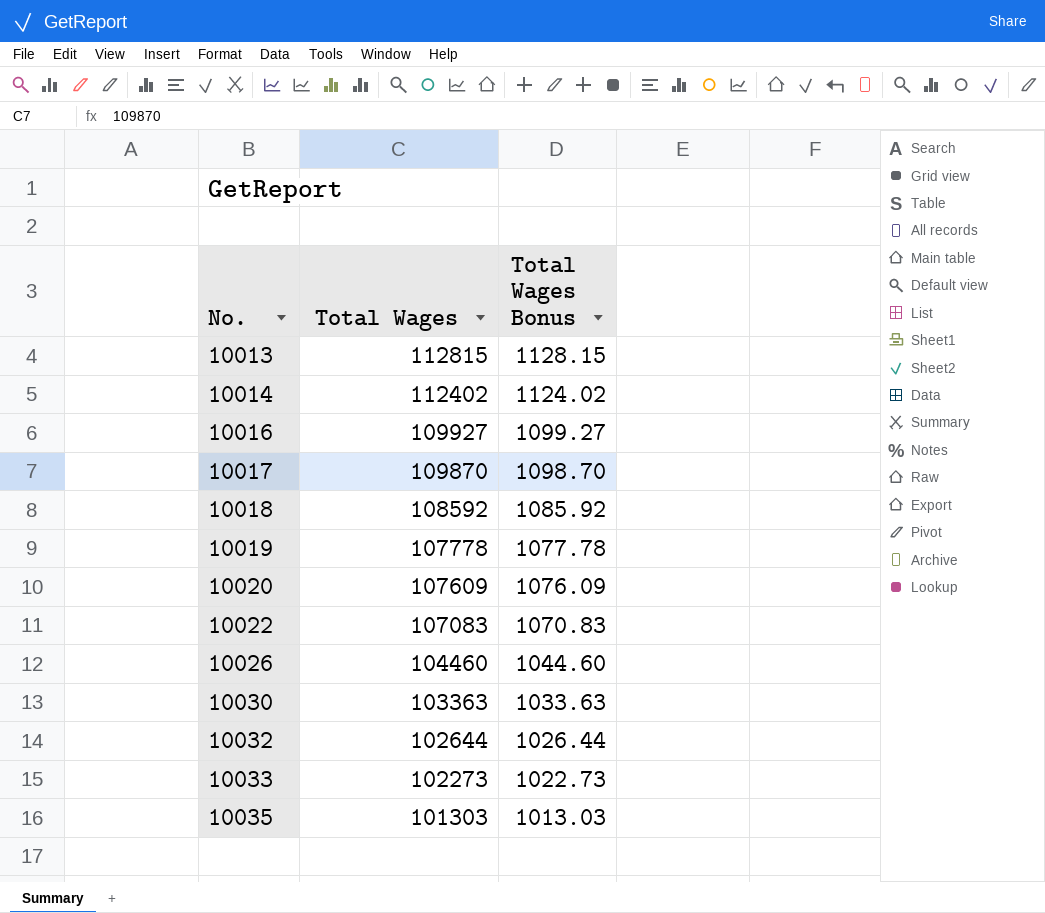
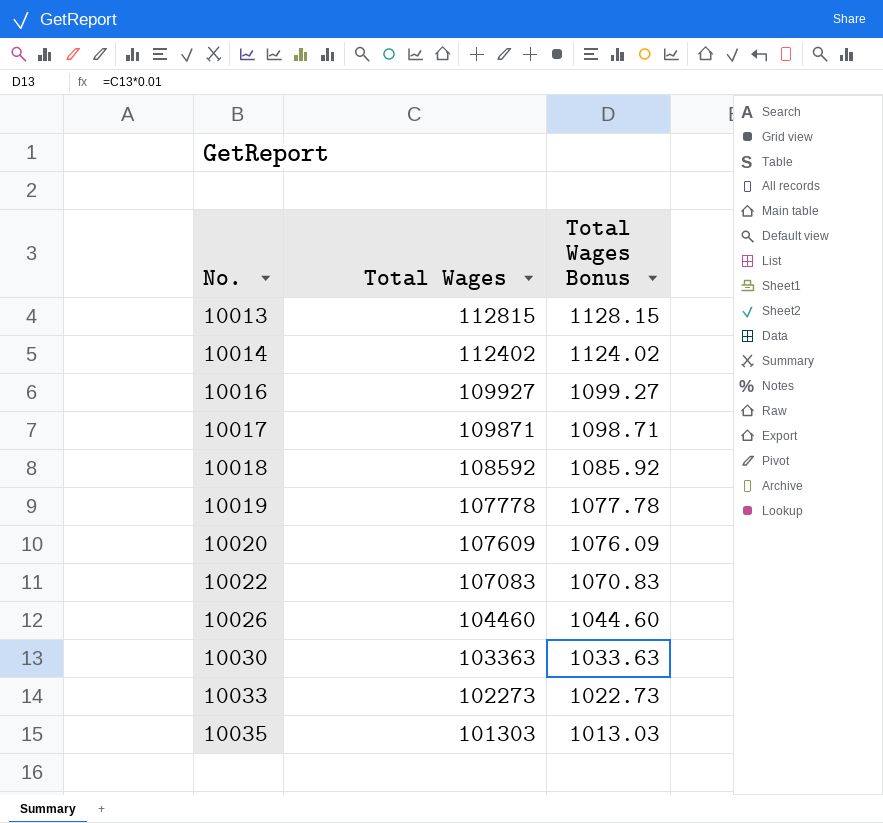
row 10032: 102644 | 1026.44 -> none
10017 | Total Wages: 109870 -> 109871
10017 | Total Wages Bonus: 1098.70 -> 1098.71

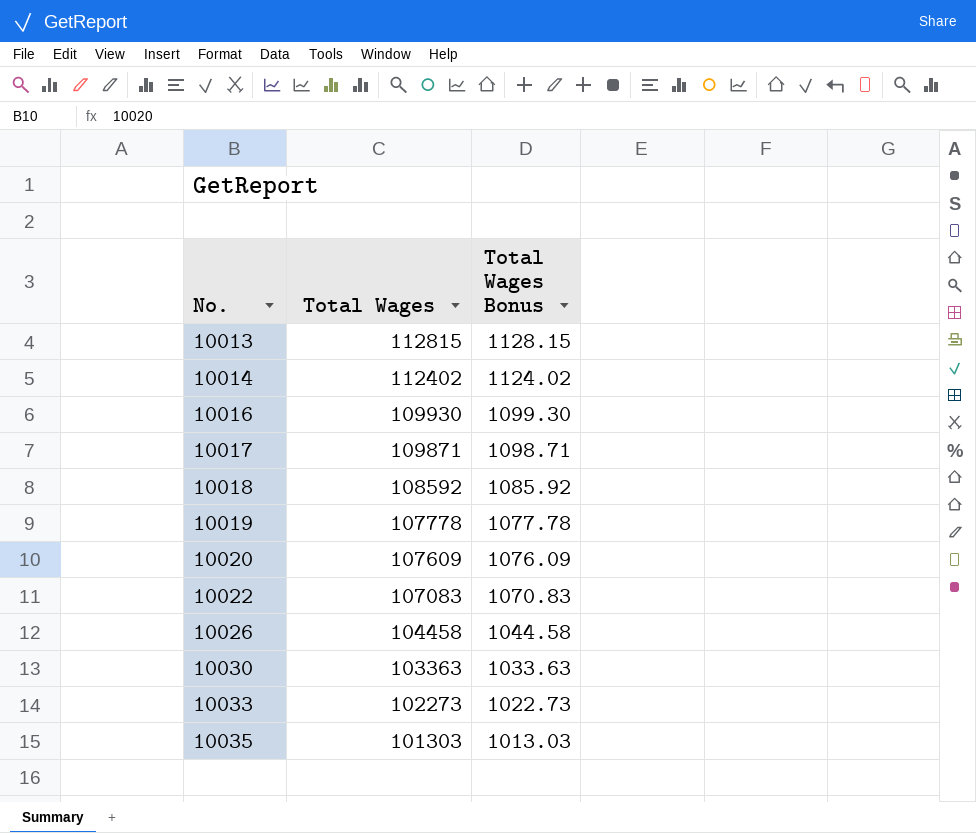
10016 | Total Wages: 109927 -> 109930
10016 | Total Wages Bonus: 1099.27 -> 1099.30
10026 | Total Wages: 104460 -> 104458
10026 | Total Wages Bonus: 1044.60 -> 1044.58

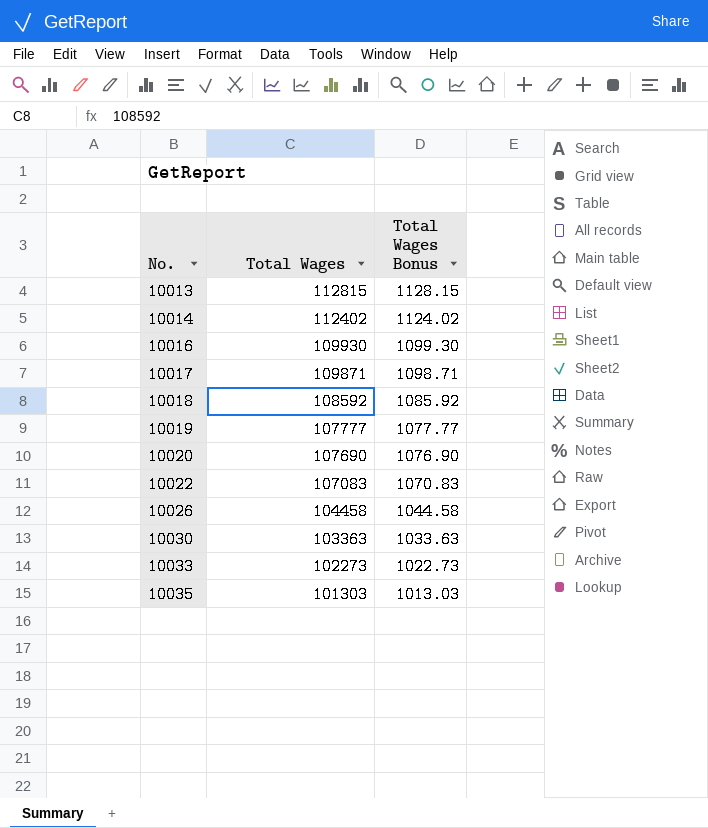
10019 | Total Wages: 107778 -> 107777
10019 | Total Wages Bonus: 1077.78 -> 1077.77
10020 | Total Wages: 107609 -> 107690
10020 | Total Wages Bonus: 1076.09 -> 1076.90

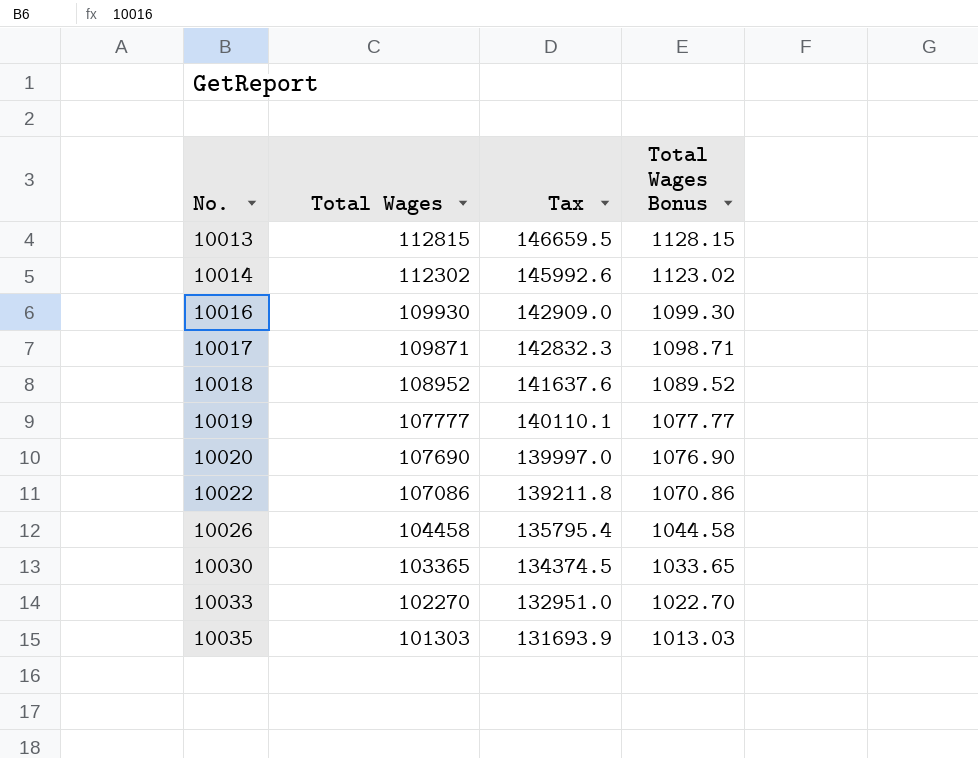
column Tax | formula: none -> [Total Wages] * 1.3
10014 | Total Wages: 112402 -> 112302
10014 | Total Wages Bonus: 1124.02 -> 1123.02
10018 | Total Wages: 108592 -> 108952
10018 | Total Wages Bonus: 1085.92 -> 1089.52
10022 | Total Wages: 107083 -> 107086
10022 | Total Wages Bonus: 1070.83 -> 1070.86
10030 | Total Wages: 103363 -> 103365
10030 | Total Wages Bonus: 1033.63 -> 1033.65
10033 | Total Wages: 102273 -> 102270
10033 | Total Wages Bonus: 1022.73 -> 1022.70

